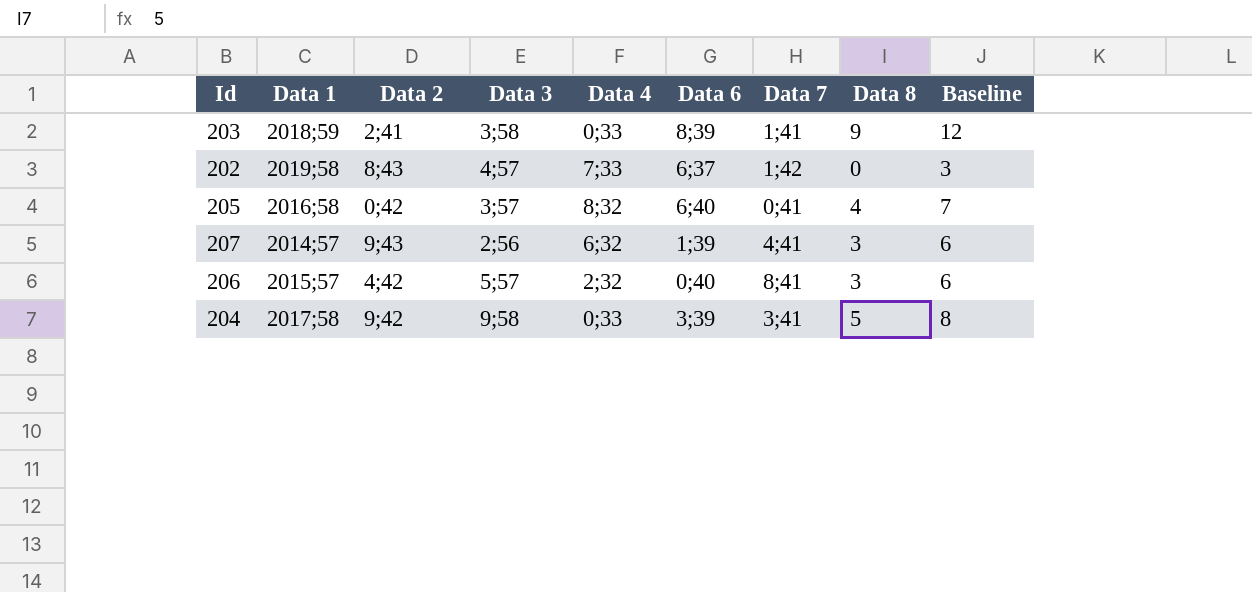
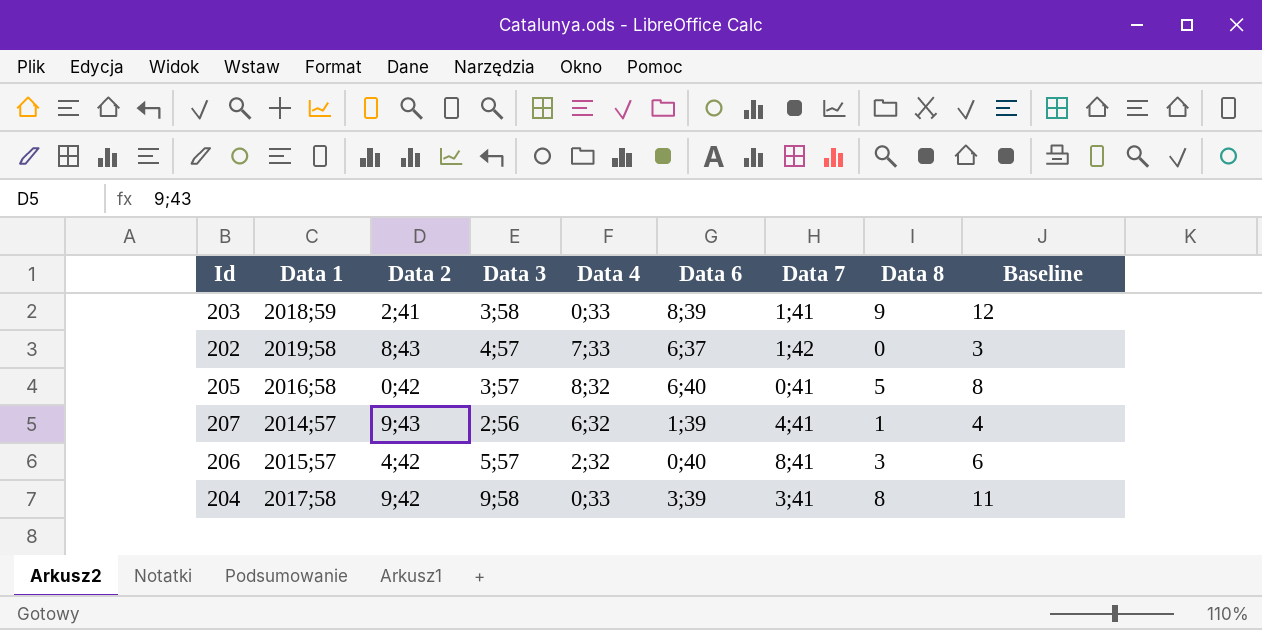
205 | Data 8: 4 -> 5
205 | Baseline: 7 -> 8
207 | Data 8: 3 -> 1
207 | Baseline: 6 -> 4
204 | Data 8: 5 -> 8
204 | Baseline: 8 -> 11

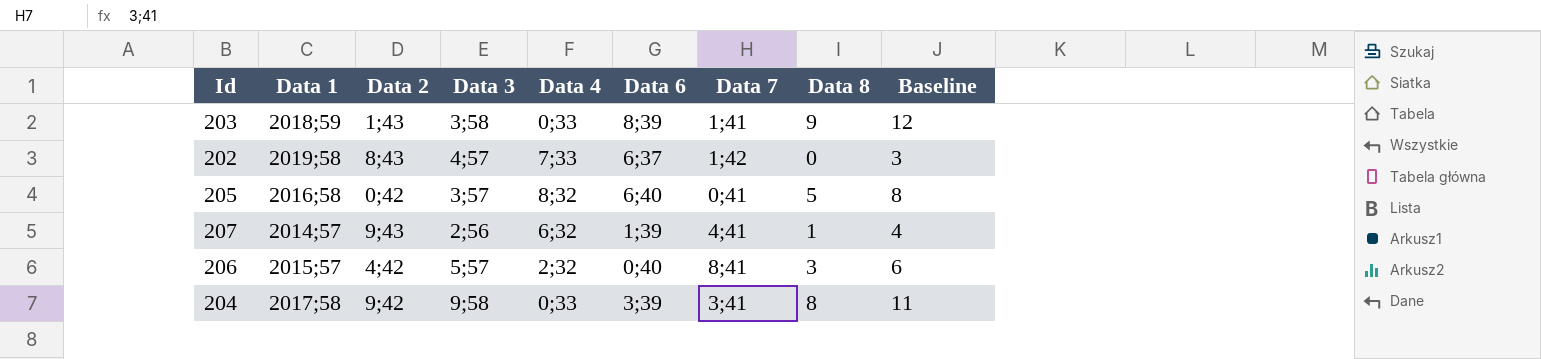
203 | Data 2: 2;41 -> 1;43

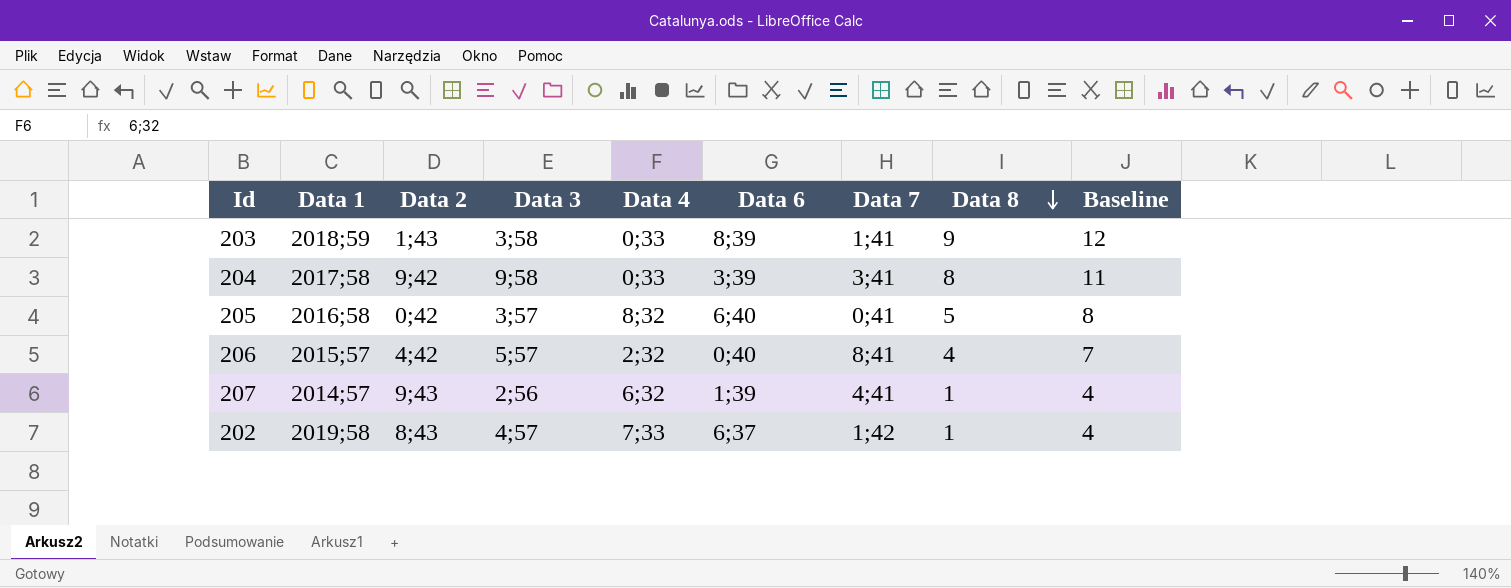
row order: none -> Data 8 descending
206 | Data 8: 3 -> 4
206 | Baseline: 6 -> 7
202 | Data 8: 0 -> 1
202 | Baseline: 3 -> 4

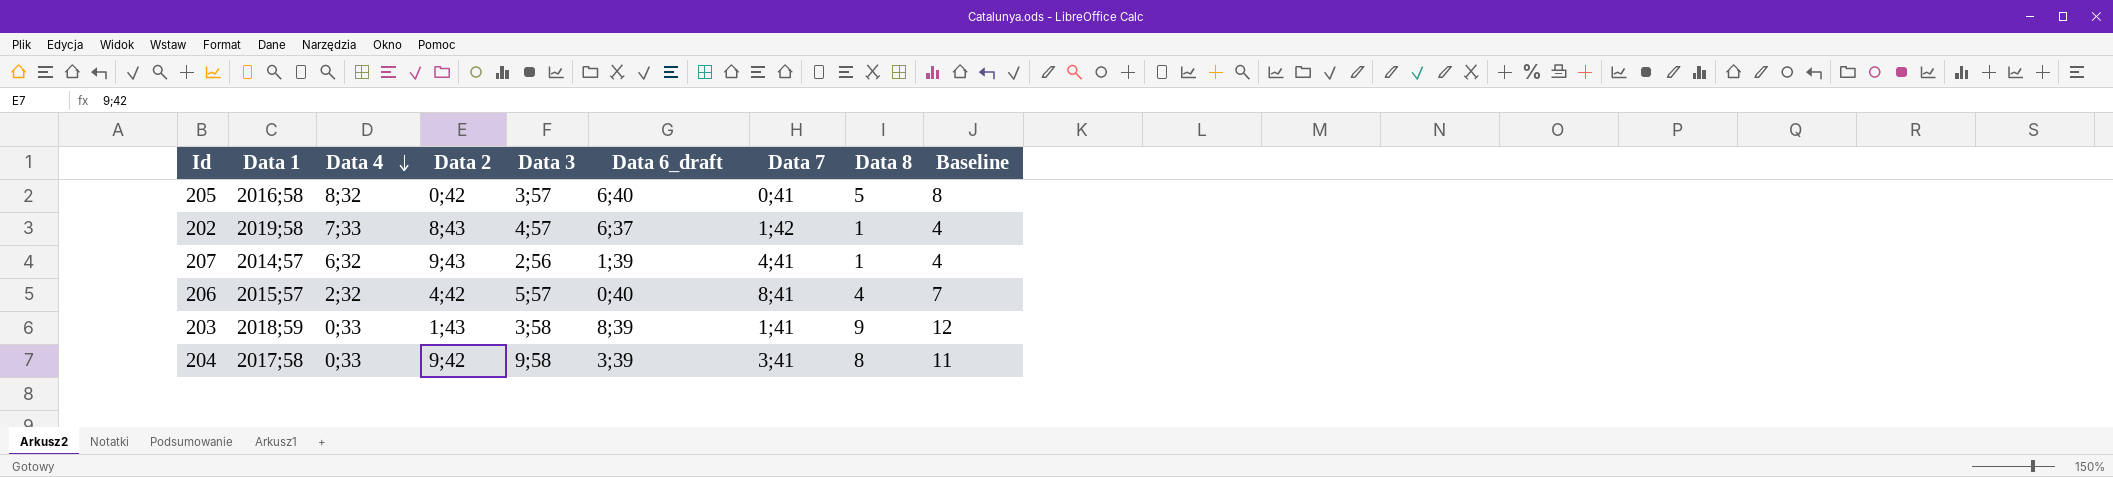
row order: Data 8 descending -> Data 4 descending
column Data 4 | position: 5 -> 3
column name: Data 6 -> Data 6_draft

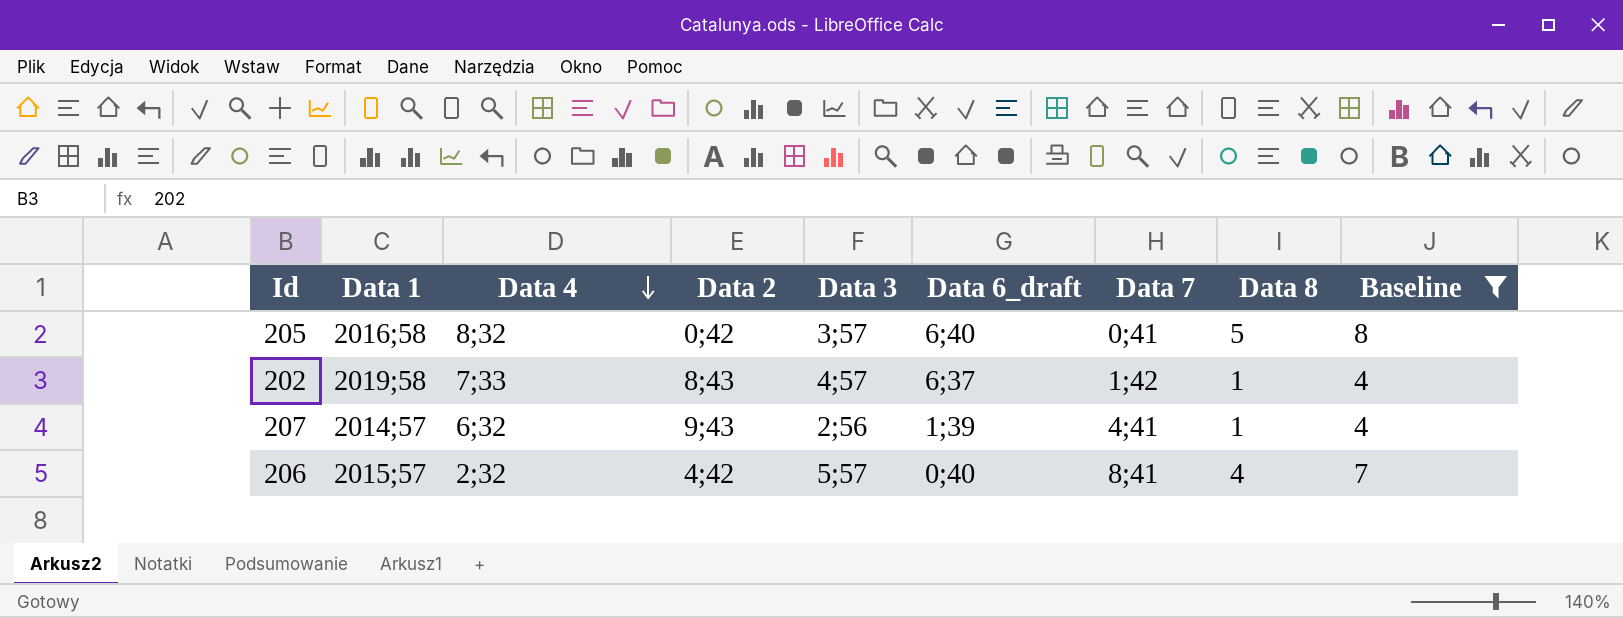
filter: none -> Baseline <= 8

